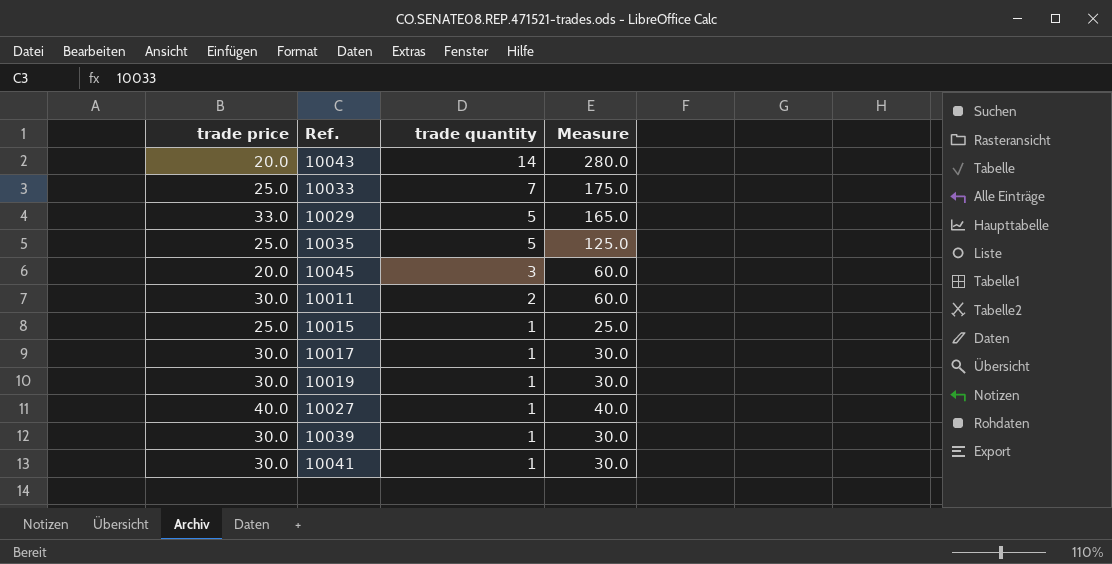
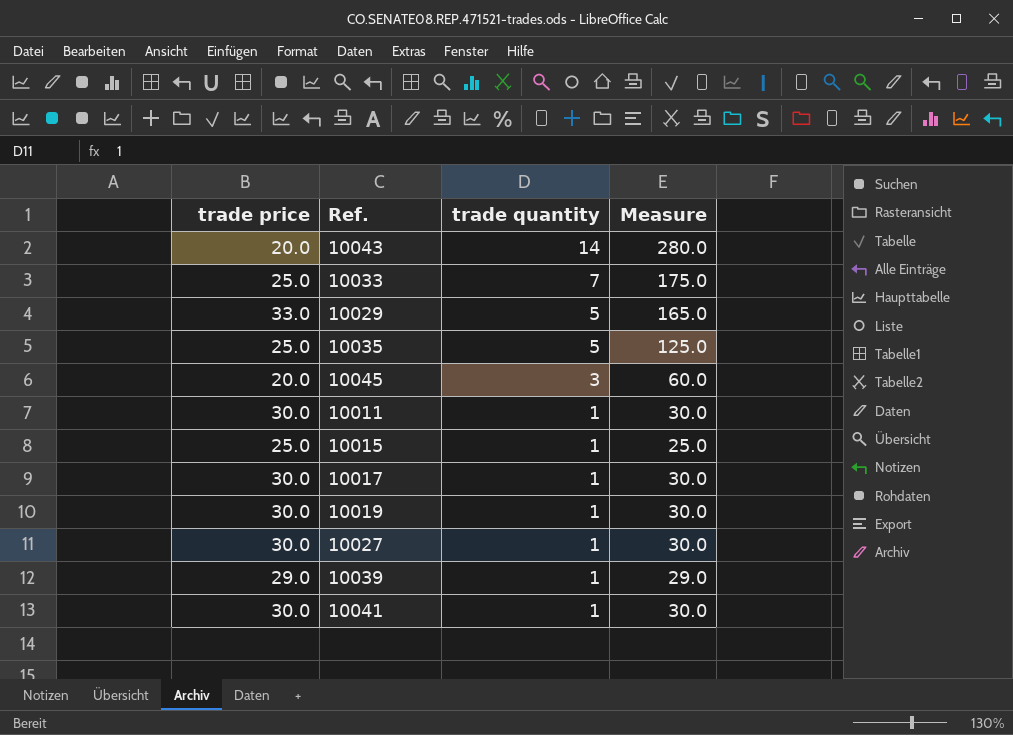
10011 | trade quantity: 2 -> 1
10011 | Measure: 60.0 -> 30.0
10027 | trade price: 40.0 -> 30.0
10027 | Measure: 40.0 -> 30.0
10039 | trade price: 30.0 -> 29.0
10039 | Measure: 30.0 -> 29.0

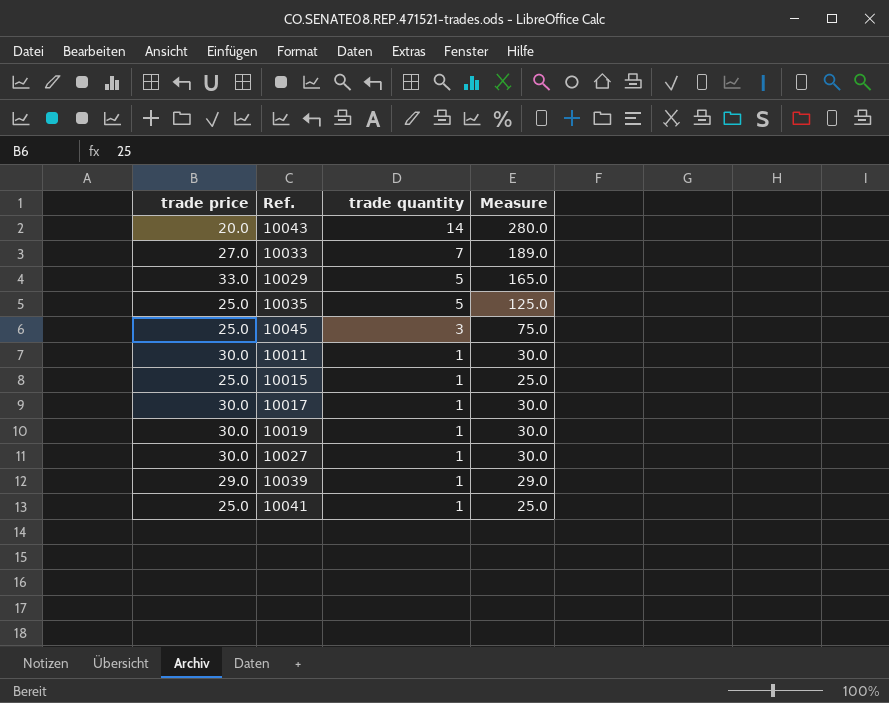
10033 | trade price: 25.0 -> 27.0
10033 | Measure: 175.0 -> 189.0
10045 | trade price: 20.0 -> 25.0
10045 | Measure: 60.0 -> 75.0
10041 | trade price: 30.0 -> 25.0
10041 | Measure: 30.0 -> 25.0

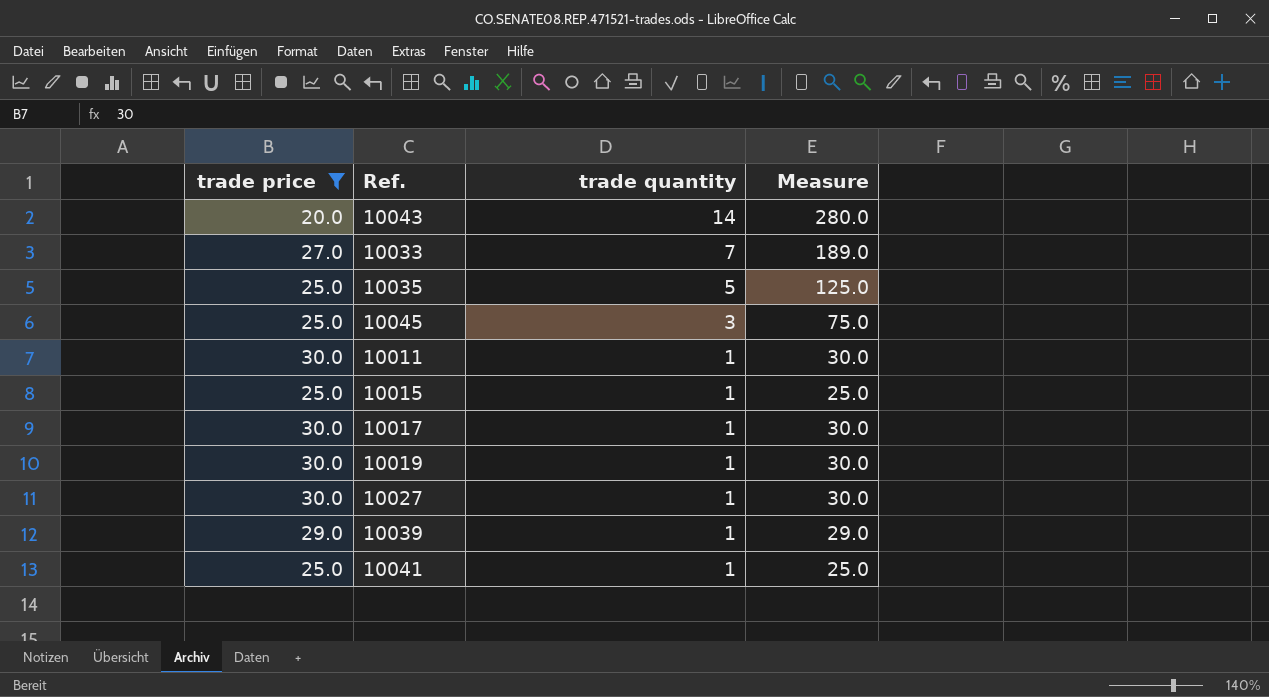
filter: none -> trade price != 33.0

